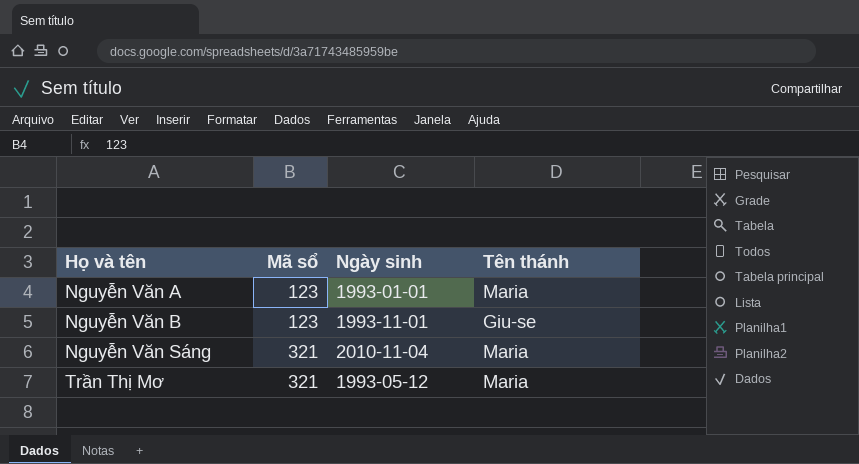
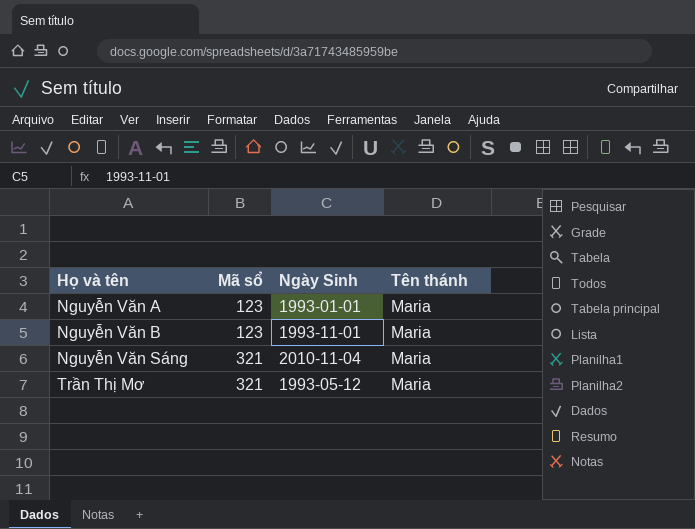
column name: Ngày sinh -> Ngày Sinh
Nguyễn Văn B | Tên thánh: Giu-se -> Maria

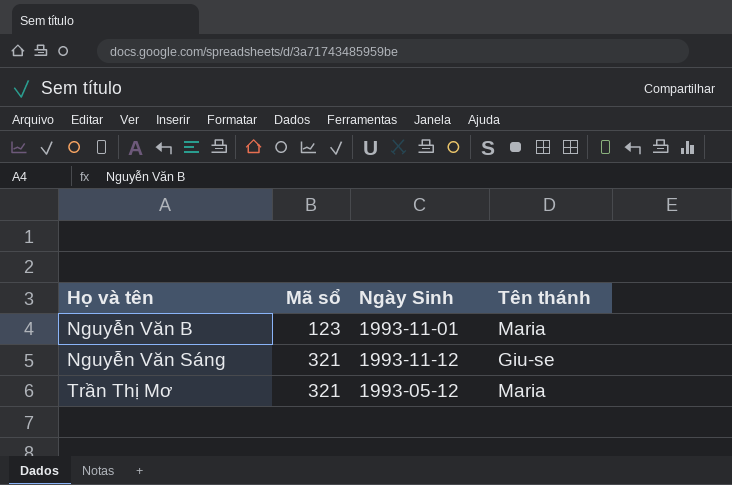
row Nguyễn Văn A: 123 | 1993-01-01 | Maria -> none
Nguyễn Văn Sáng | Ngày Sinh: 2010-11-04 -> 1993-11-12
Nguyễn Văn Sáng | Tên thánh: Maria -> Giu-se

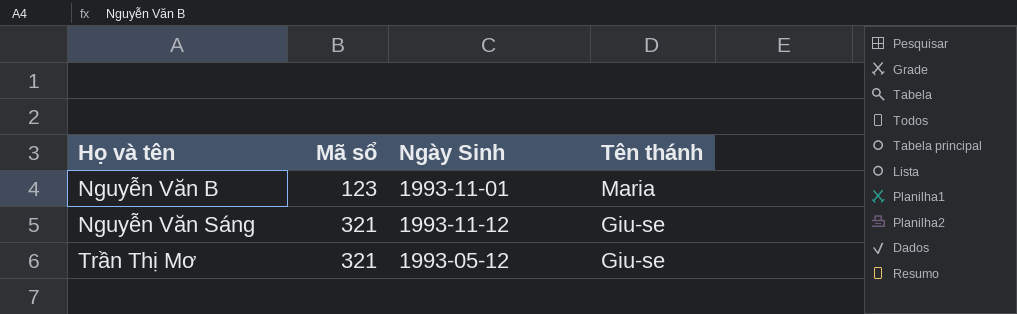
Trần Thị Mơ | Tên thánh: Maria -> Giu-se

